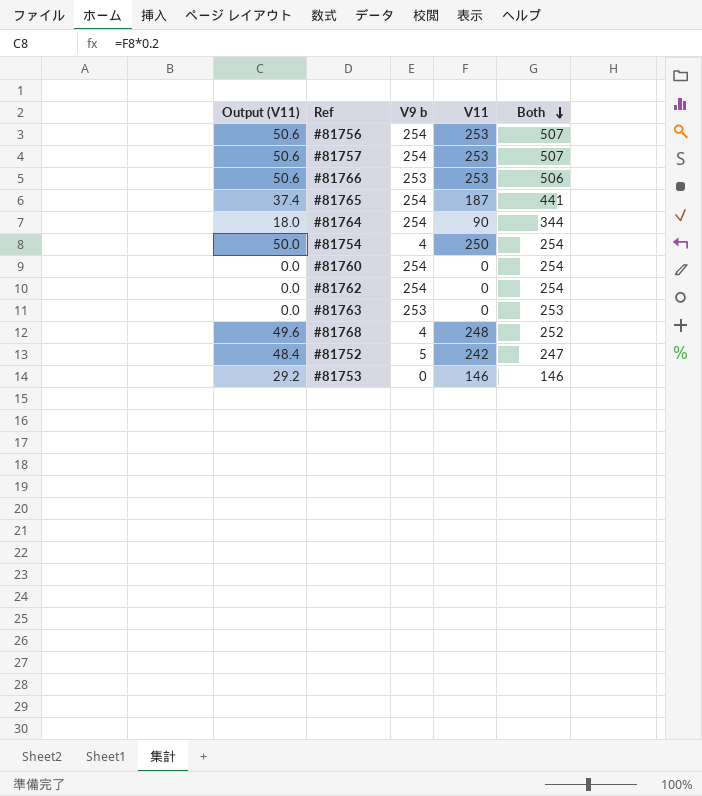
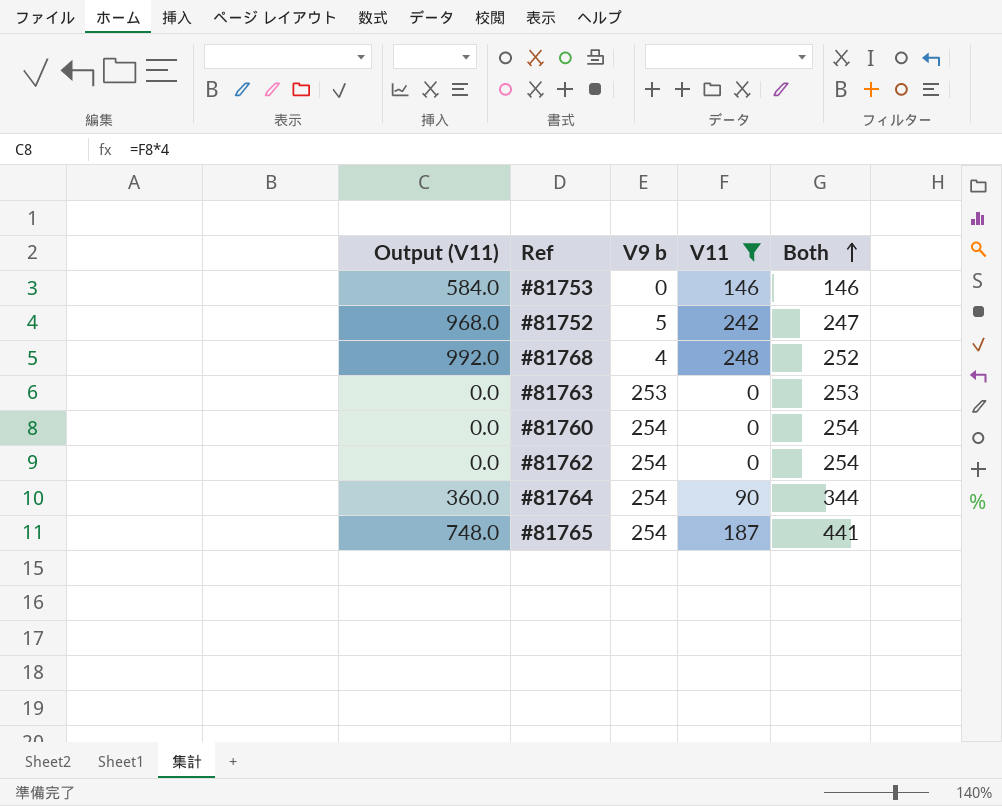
filter: none -> V11 <= 248
row order: Both descending -> Both ascending
column Output (V11) | formula: [V11] * 0.2 -> [V11] * 4

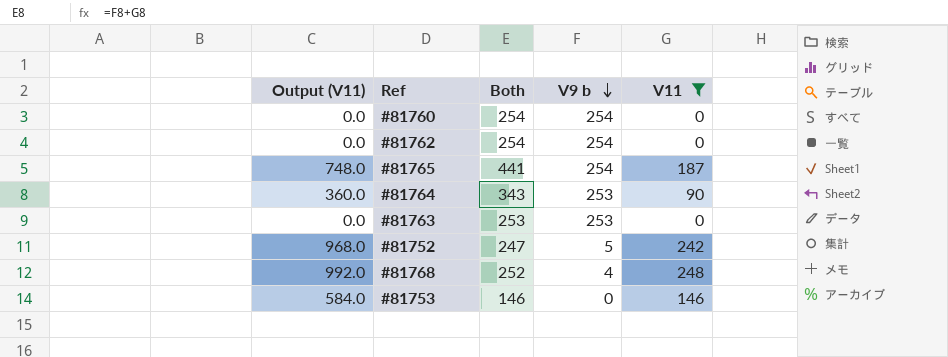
row order: Both ascending -> V9 b descending
column Both | position: 5 -> 3
#81764 | Both: 344 -> 343
#81764 | V9 b: 254 -> 253

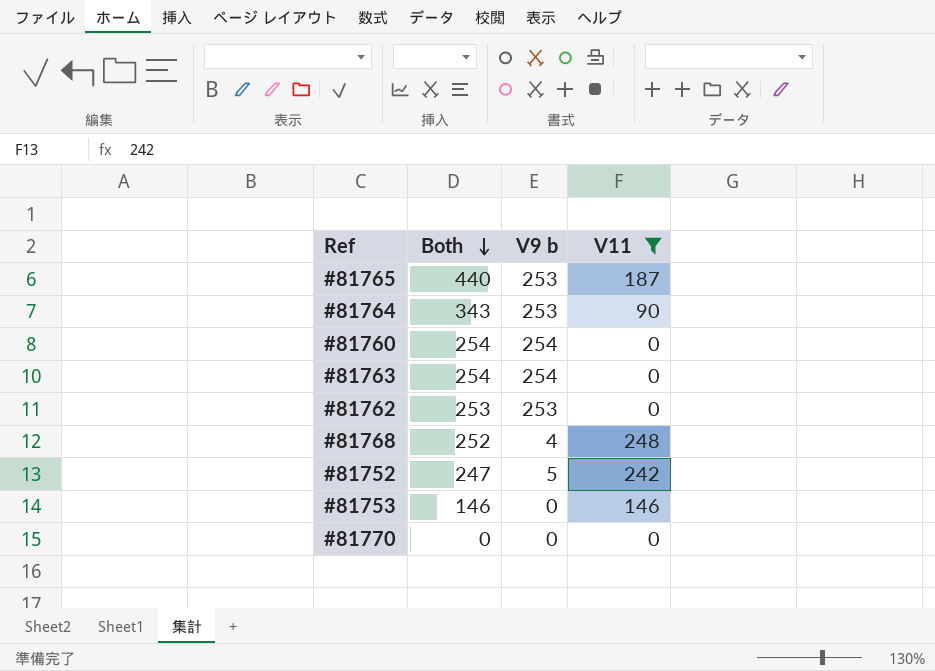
row order: V9 b descending -> Both descending
column Output (V11) | formula: [V11] * 4 -> none
#81765 | Both: 441 -> 440
#81765 | V9 b: 254 -> 253
#81763 | Both: 253 -> 254
#81763 | V9 b: 253 -> 254
#81762 | Both: 254 -> 253
#81762 | V9 b: 254 -> 253
row #81770: none -> 0 | 0 | 0

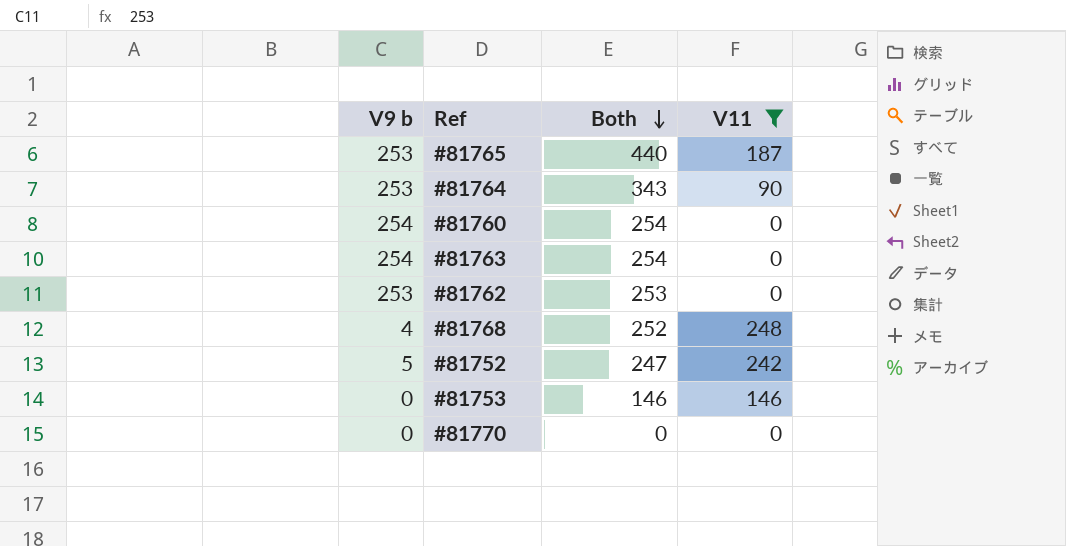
column V9 b | position: 3 -> 1

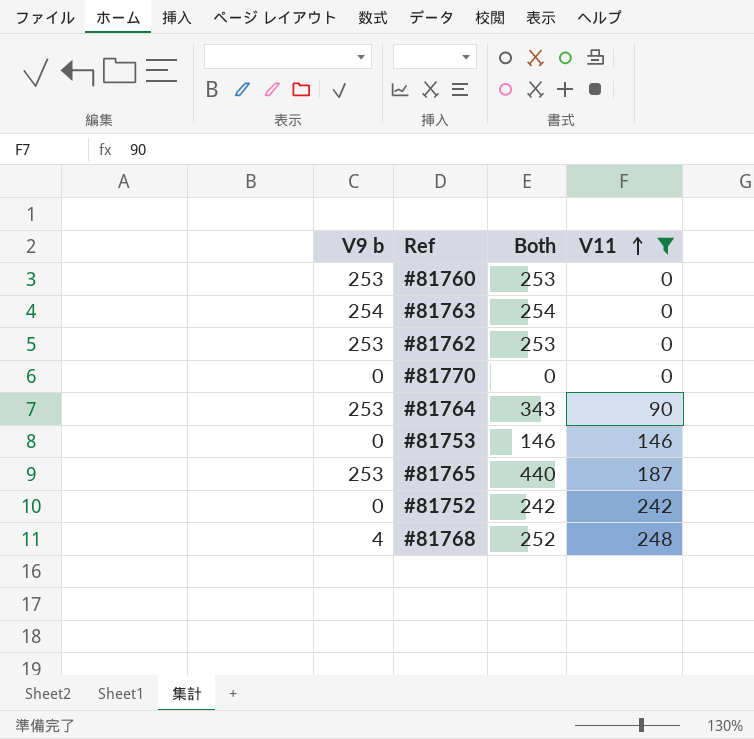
row order: Both descending -> V11 ascending
#81760 | V9 b: 254 -> 253
#81760 | Both: 254 -> 253
#81752 | V9 b: 5 -> 0
#81752 | Both: 247 -> 242

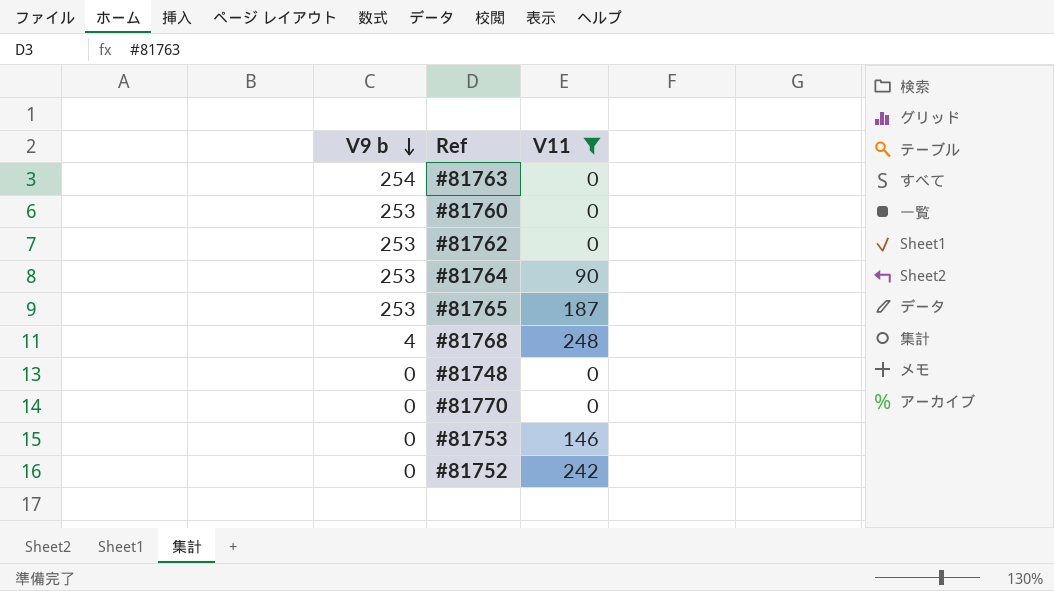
row order: V11 ascending -> V9 b descending
column Both | formula: [V9 b] + [V11] -> none
row #81748: none -> 0 | 0

